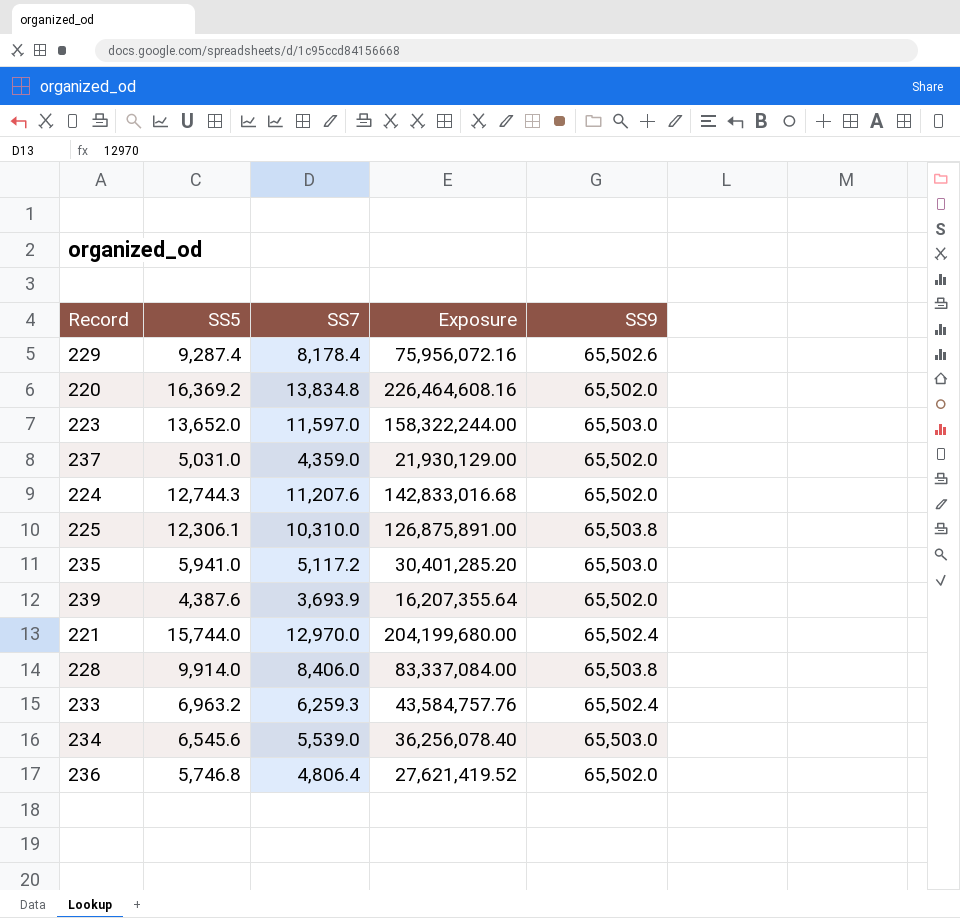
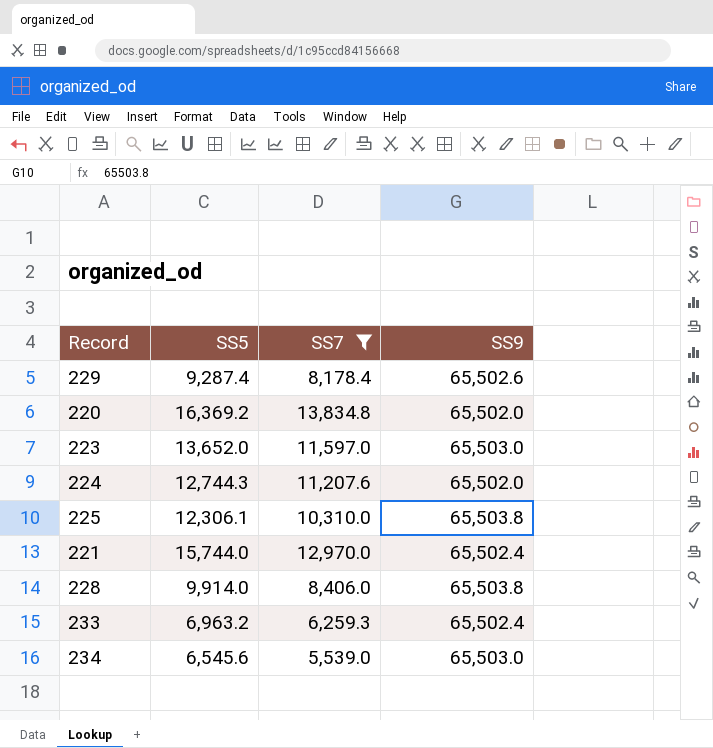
filter: none -> SS7 >= 5,539.0
column Exposure | formula: [SS5] * [SS7] -> none

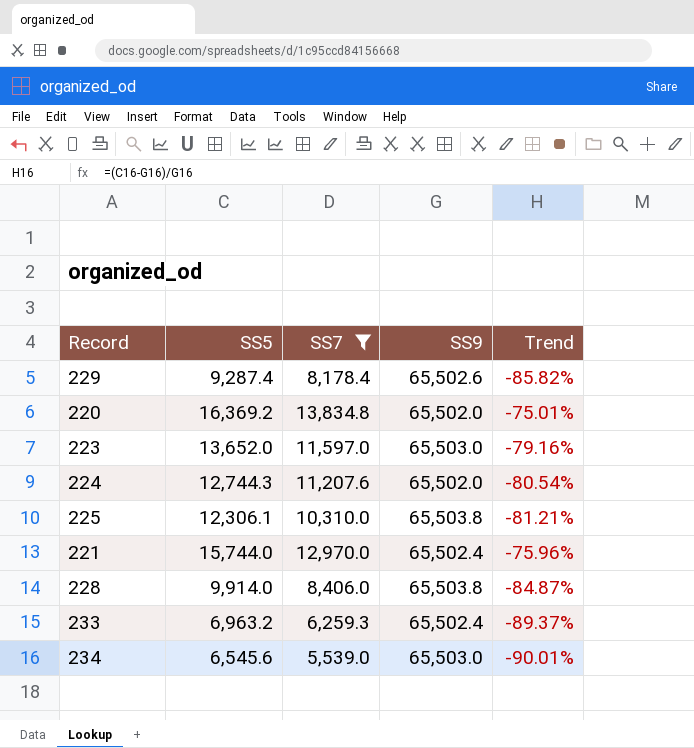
column Trend | formula: none -> ([SS5] - [SS9]) / [SS9]

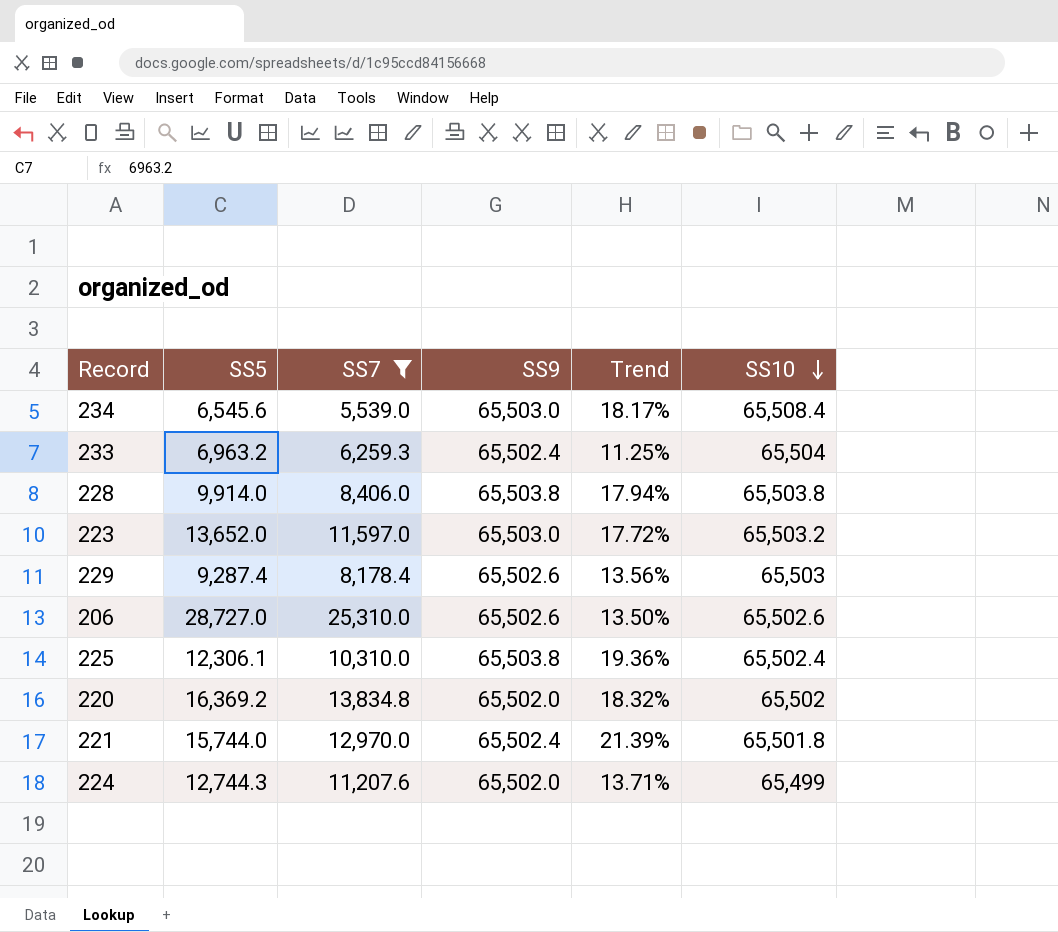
row order: none -> SS10 descending
column Trend | formula: ([SS5] - [SS9]) / [SS9] -> ([SS5] - [SS7]) / [SS7]
column SS10 | position: none -> 6
row 206: none -> 28,727.0 | 25,310.0 | 65,502.6 | 13.50% | 65,502.6

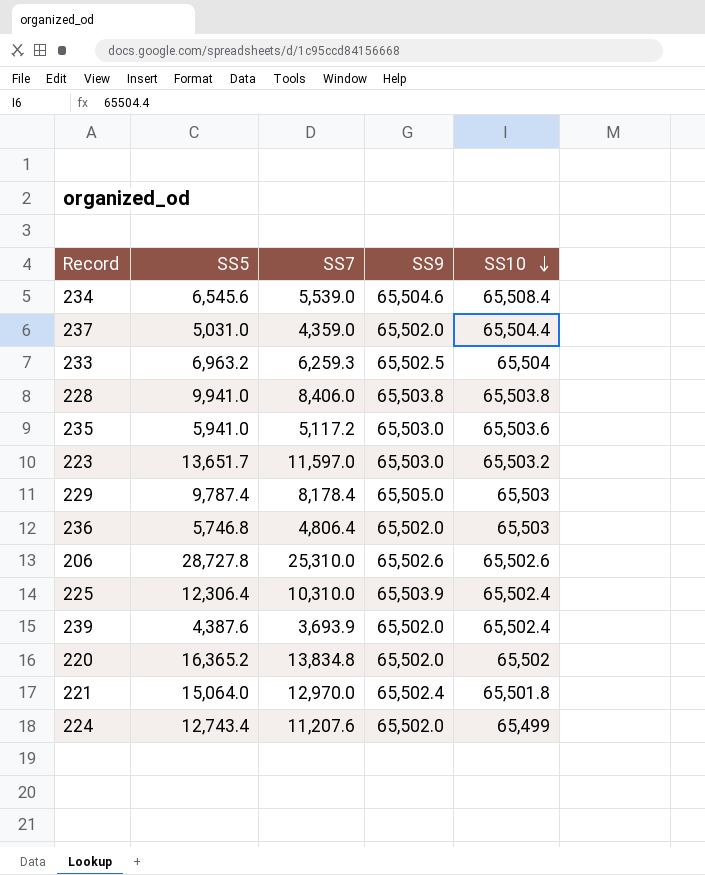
filter: SS7 >= 5,539.0 -> none
column Trend | formula: ([SS5] - [SS7]) / [SS7] -> none
234 | SS9: 65,503.0 -> 65,504.6
233 | SS9: 65,502.4 -> 65,502.5
228 | SS5: 9,914.0 -> 9,941.0
223 | SS5: 13,652.0 -> 13,651.7
229 | SS5: 9,287.4 -> 9,787.4
229 | SS9: 65,502.6 -> 65,505.0
206 | SS5: 28,727.0 -> 28,727.8
225 | SS5: 12,306.1 -> 12,306.4
225 | SS9: 65,503.8 -> 65,503.9
220 | SS5: 16,369.2 -> 16,365.2
221 | SS5: 15,744.0 -> 15,064.0
224 | SS5: 12,744.3 -> 12,743.4

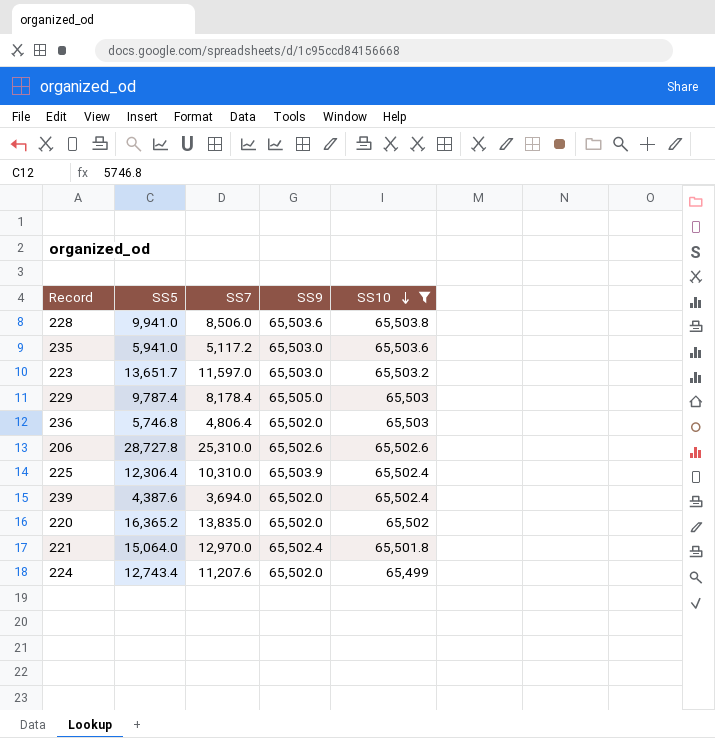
filter: none -> SS10 <= 65,503.8
228 | SS7: 8,406.0 -> 8,506.0
228 | SS9: 65,503.8 -> 65,503.6
239 | SS7: 3,693.9 -> 3,694.0
220 | SS7: 13,834.8 -> 13,835.0

